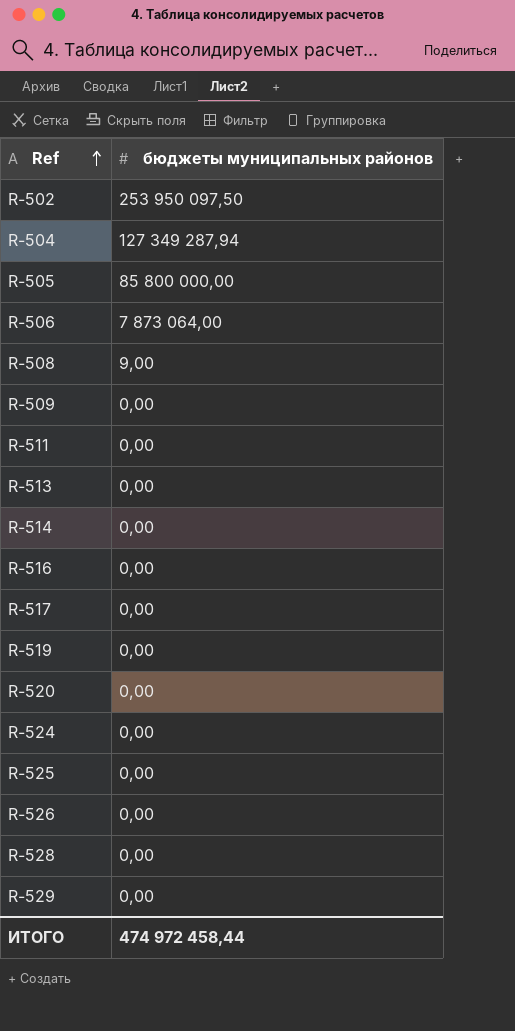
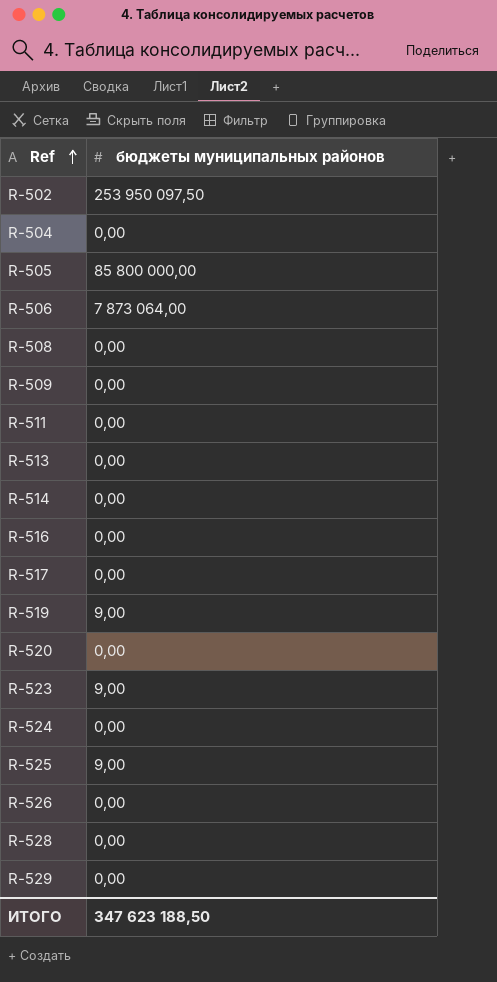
R-504 | бюджеты муниципальных районов: 127 349 287,94 -> 0,00
R-508 | бюджеты муниципальных районов: 9,00 -> 0,00
R-519 | бюджеты муниципальных районов: 0,00 -> 9,00
row R-523: none -> 9,00
R-525 | бюджеты муниципальных районов: 0,00 -> 9,00
ИТОГО | бюджеты муниципальных районов: 474 972 458,44 -> 347 623 188,50

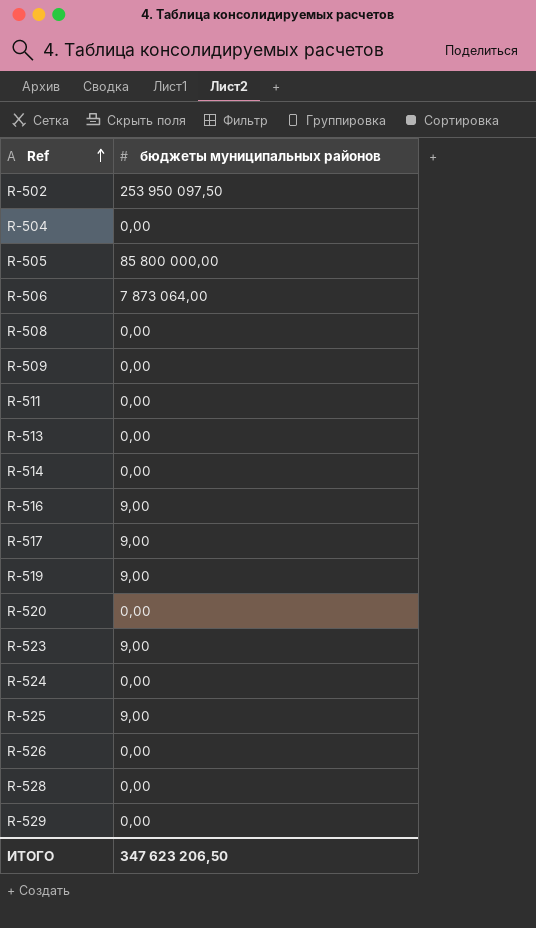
R-516 | бюджеты муниципальных районов: 0,00 -> 9,00
R-517 | бюджеты муниципальных районов: 0,00 -> 9,00
ИТОГО | бюджеты муниципальных районов: 347 623 188,50 -> 347 623 206,50

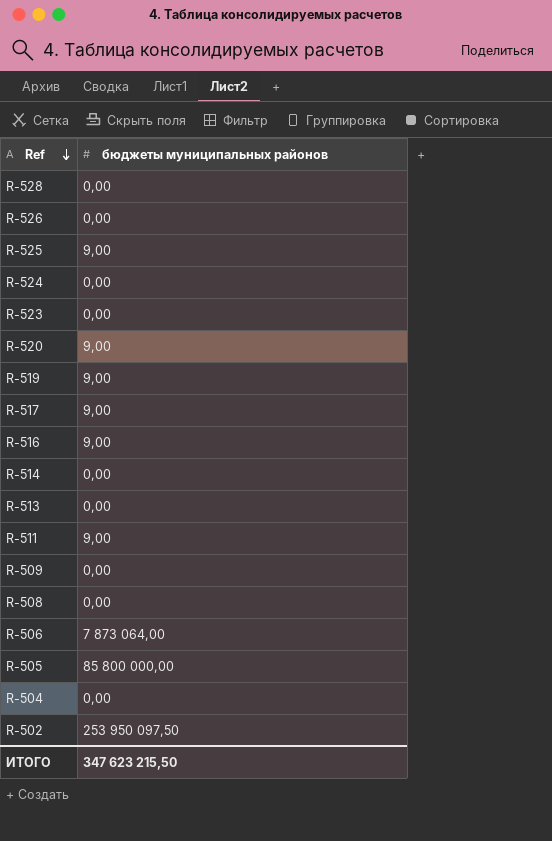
row order: Ref ascending -> Ref descending
row R-529: 0,00 -> none
R-523 | бюджеты муниципальных районов: 9,00 -> 0,00
R-520 | бюджеты муниципальных районов: 0,00 -> 9,00
R-511 | бюджеты муниципальных районов: 0,00 -> 9,00
ИТОГО | бюджеты муниципальных районов: 347 623 206,50 -> 347 623 215,50

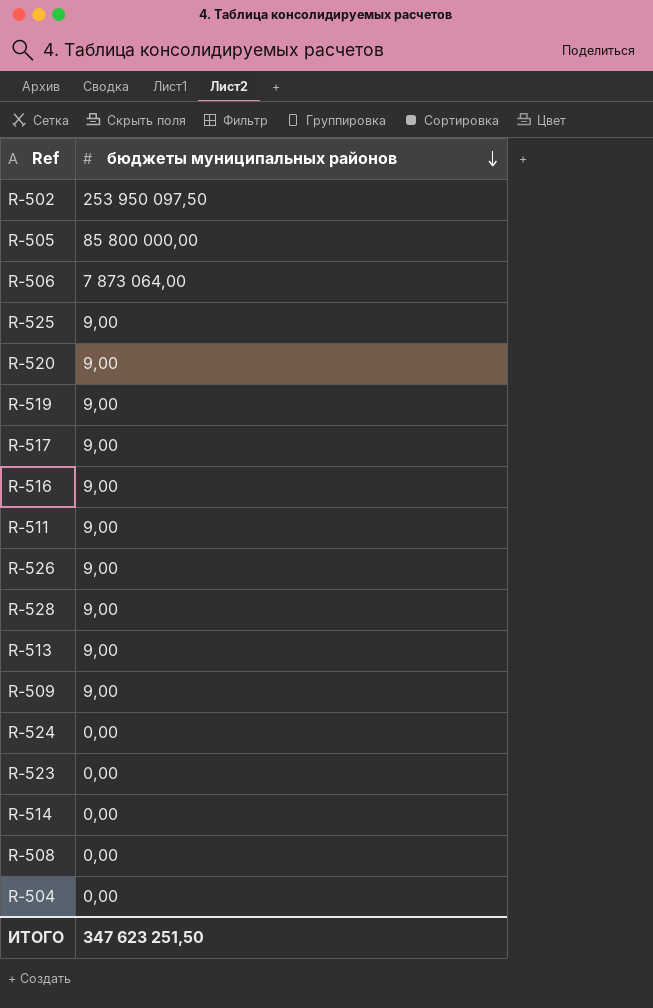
row order: Ref descending -> бюджеты муниципальных районов descending
R-526 | бюджеты муниципальных районов: 0,00 -> 9,00
R-528 | бюджеты муниципальных районов: 0,00 -> 9,00
R-513 | бюджеты муниципальных районов: 0,00 -> 9,00
R-509 | бюджеты муниципальных районов: 0,00 -> 9,00
ИТОГО | бюджеты муниципальных районов: 347 623 215,50 -> 347 623 251,50

